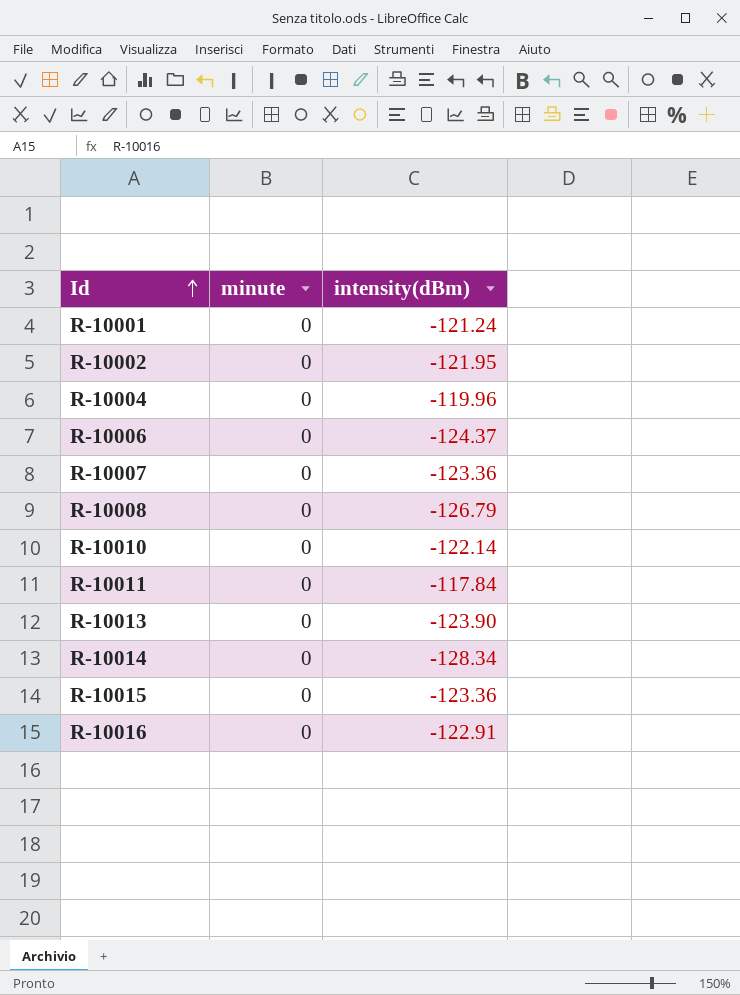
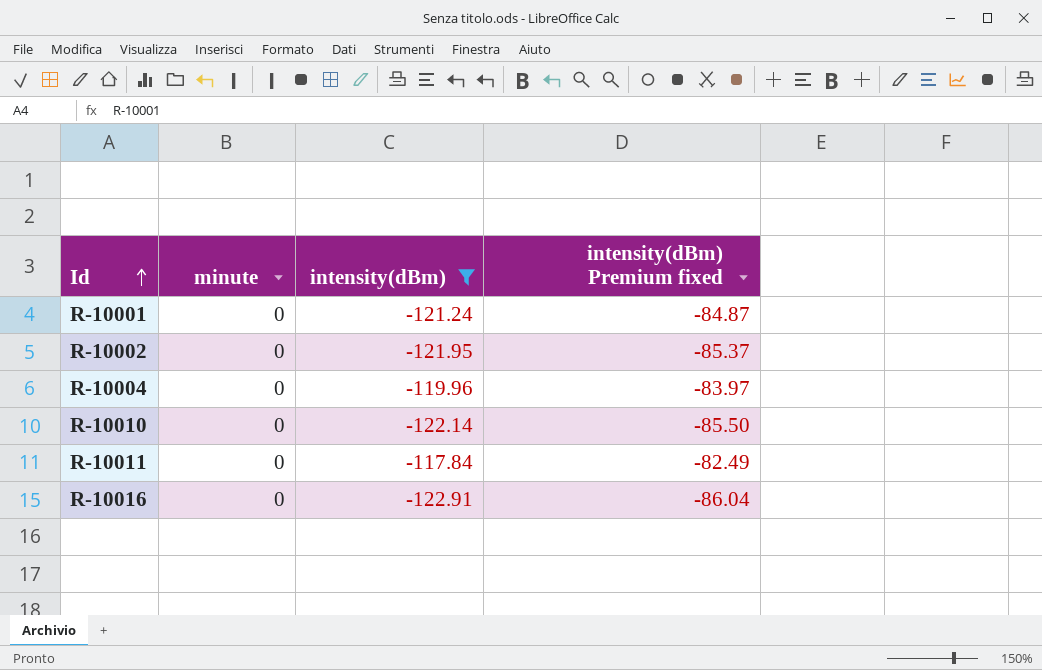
filter: none -> intensity(dBm) >= -122.91
column intensity(dBm) Premium fixed | formula: none -> [intensity(dBm)] * 0.7

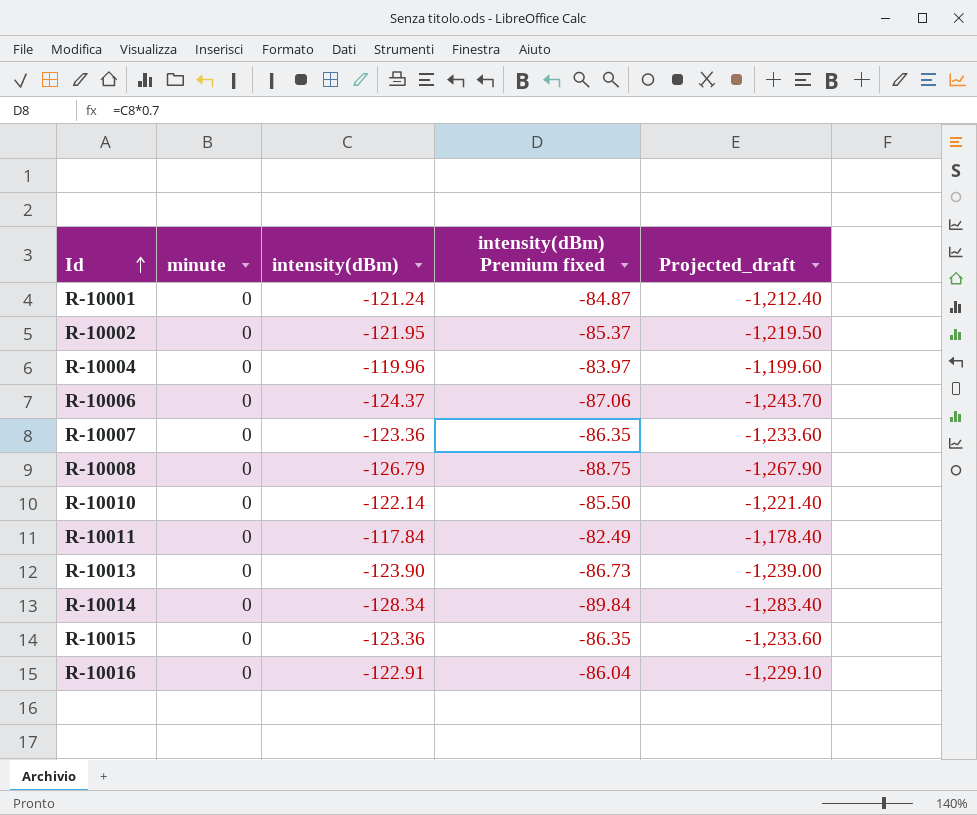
filter: intensity(dBm) >= -122.91 -> none
column Projected_draft | formula: none -> [intensity(dBm)] * 10

